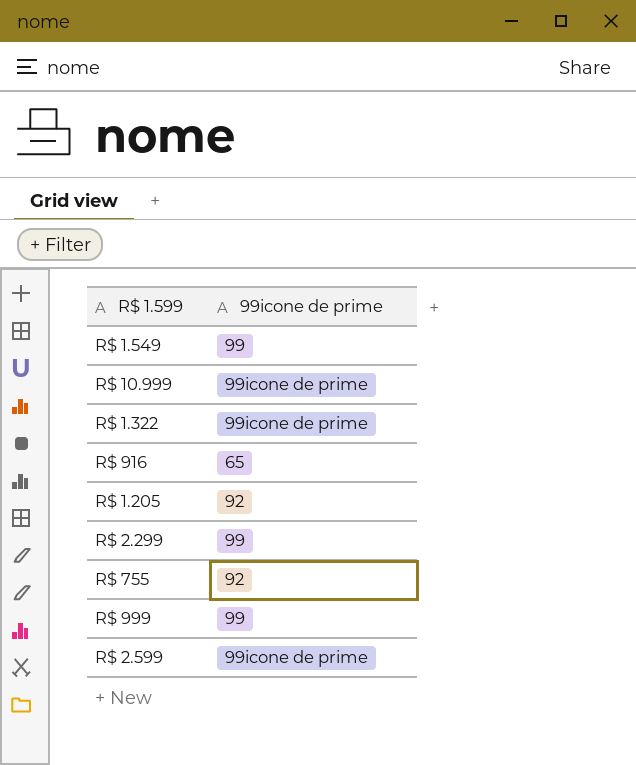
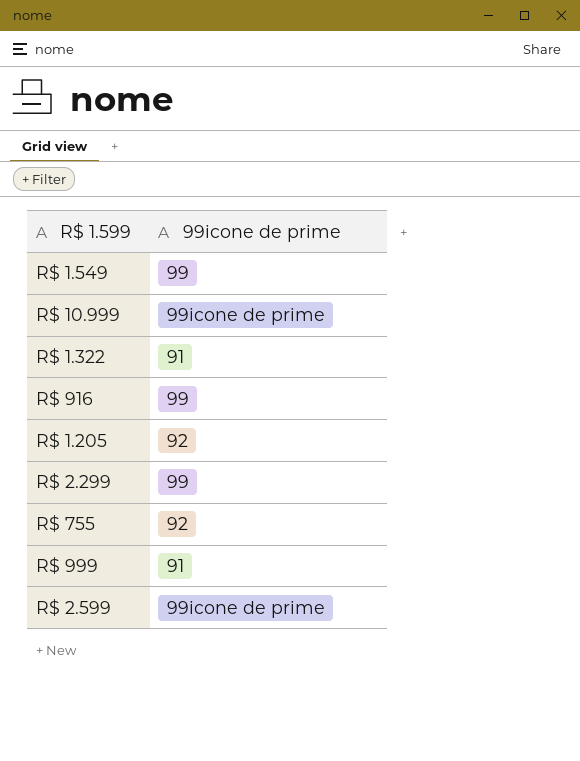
R$ 1.322 | 99icone de prime: 99icone de prime -> 91
R$ 916 | 99icone de prime: 65 -> 99
R$ 999 | 99icone de prime: 99 -> 91

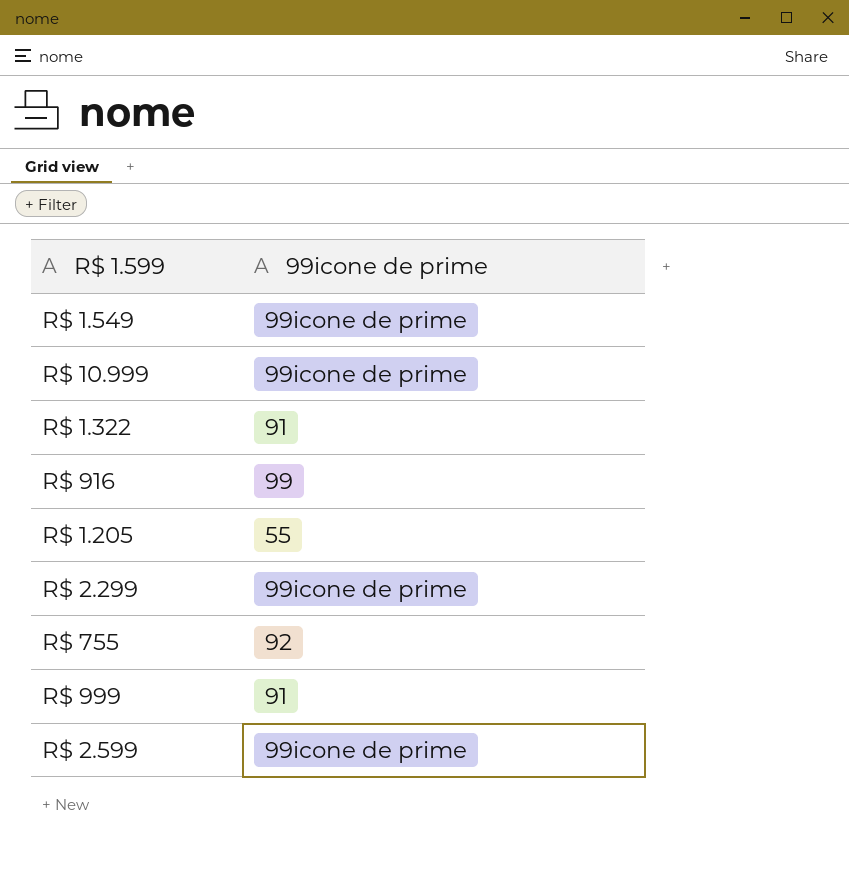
R$ 1.549 | 99icone de prime: 99 -> 99icone de prime
R$ 1.205 | 99icone de prime: 92 -> 55
R$ 2.299 | 99icone de prime: 99 -> 99icone de prime

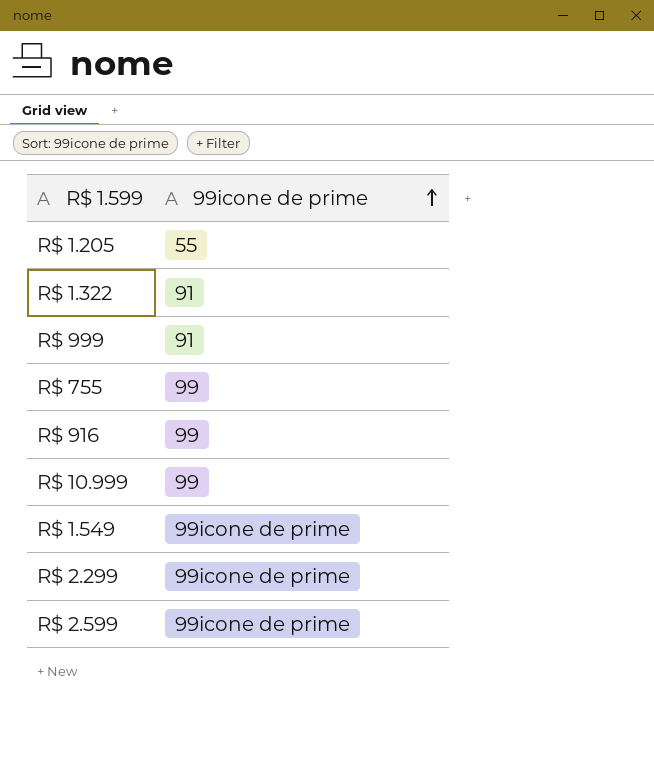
row order: none -> 99icone de prime ascending
R$ 755 | 99icone de prime: 92 -> 99
R$ 10.999 | 99icone de prime: 99icone de prime -> 99

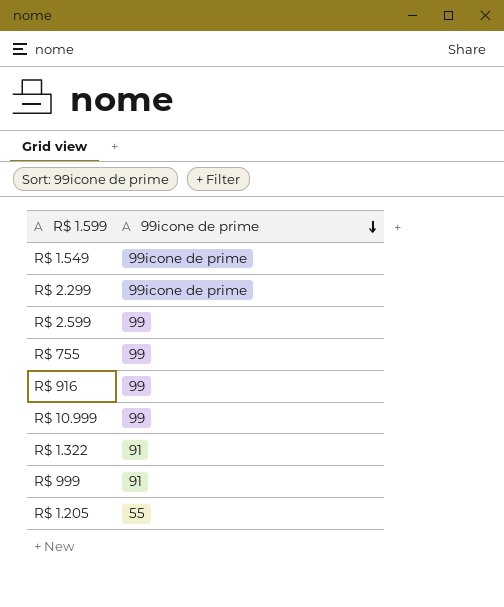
row order: 99icone de prime ascending -> 99icone de prime descending
R$ 2.599 | 99icone de prime: 99icone de prime -> 99

